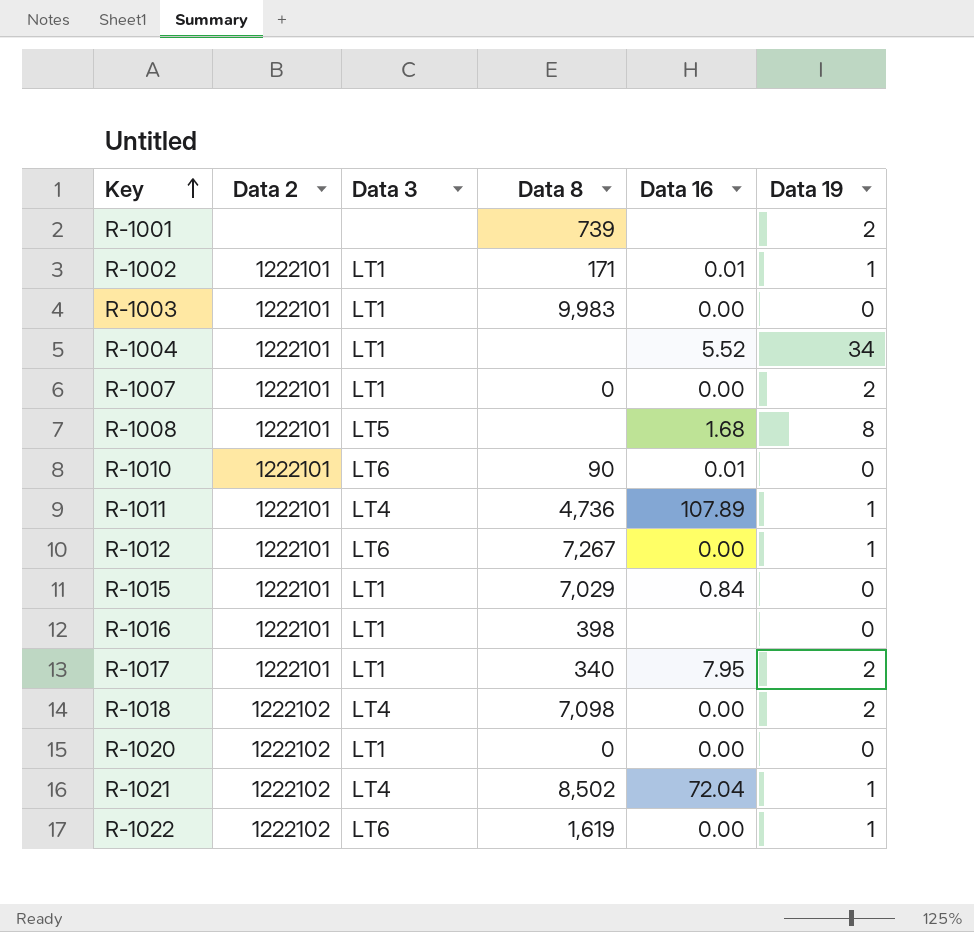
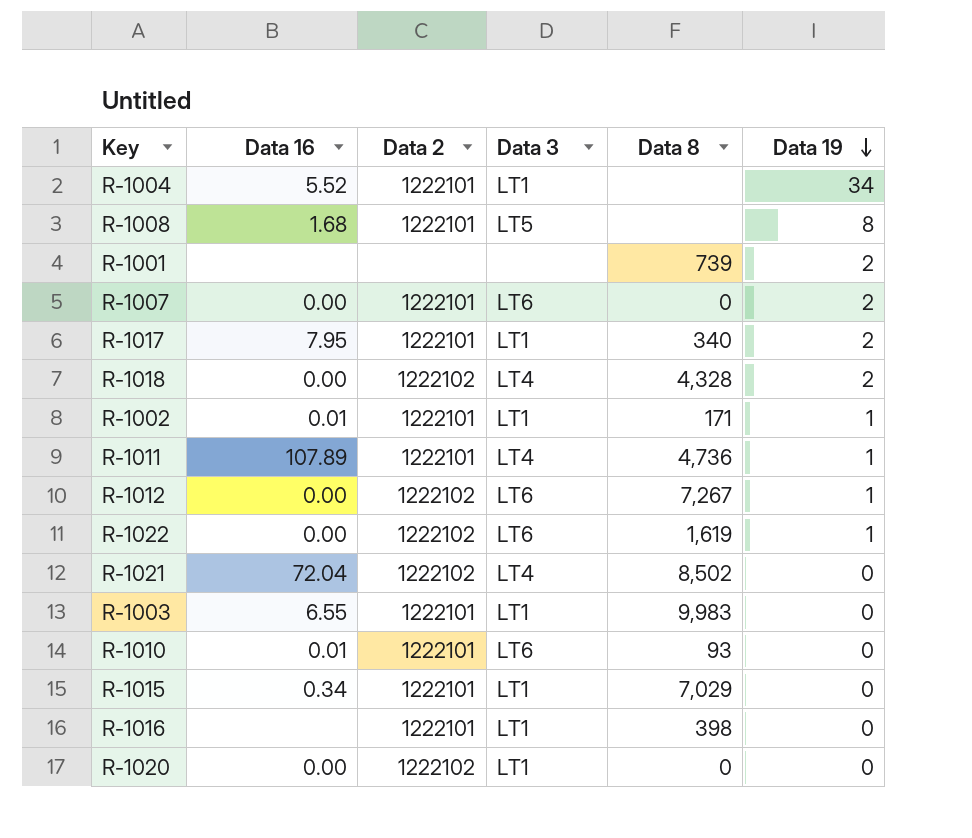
row order: Key ascending -> Data 19 descending
column Data 16 | position: 5 -> 2
R-1007 | Data 3: LT1 -> LT6
R-1018 | Data 8: 7,098 -> 4,328
R-1012 | Data 2: 1222101 -> 1222102
R-1021 | Data 19: 1 -> 0
R-1003 | Data 16: 0.00 -> 6.55
R-1010 | Data 8: 90 -> 93
R-1015 | Data 16: 0.84 -> 0.34

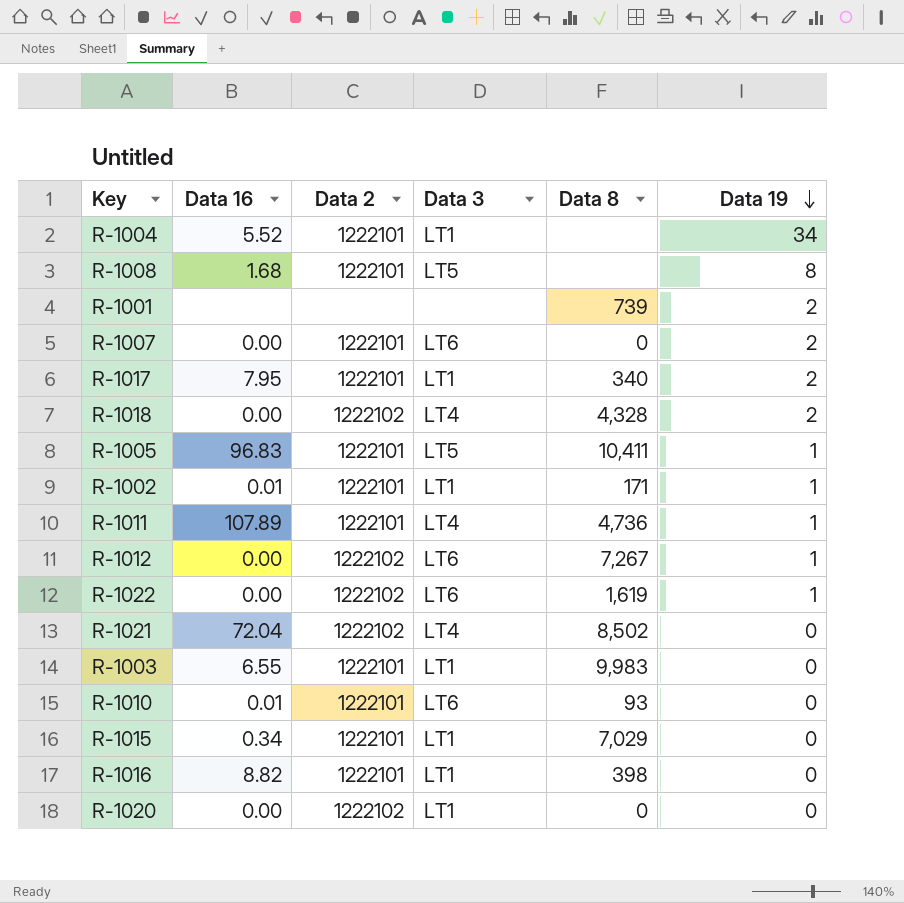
row R-1005: none -> 96.83 | 1222101 | LT5 | 10,411 | 1
R-1016 | Data 16: none -> 8.82

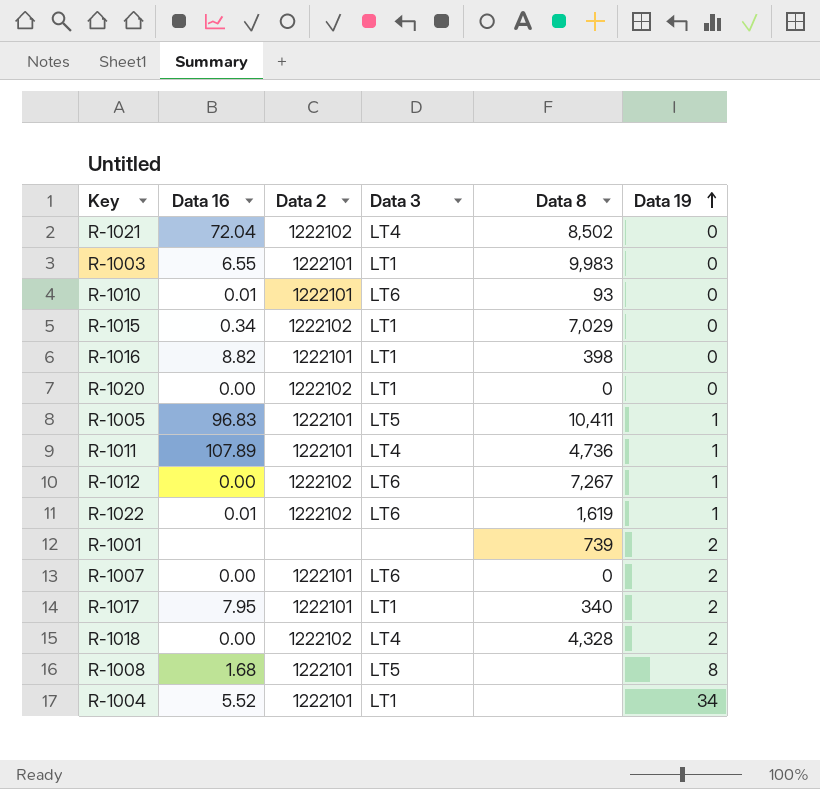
row order: Data 19 descending -> Data 19 ascending
row R-1002: 0.01 | 1222101 | LT1 | 171 | 1 -> none
R-1015 | Data 2: 1222101 -> 1222102
R-1022 | Data 16: 0.00 -> 0.01

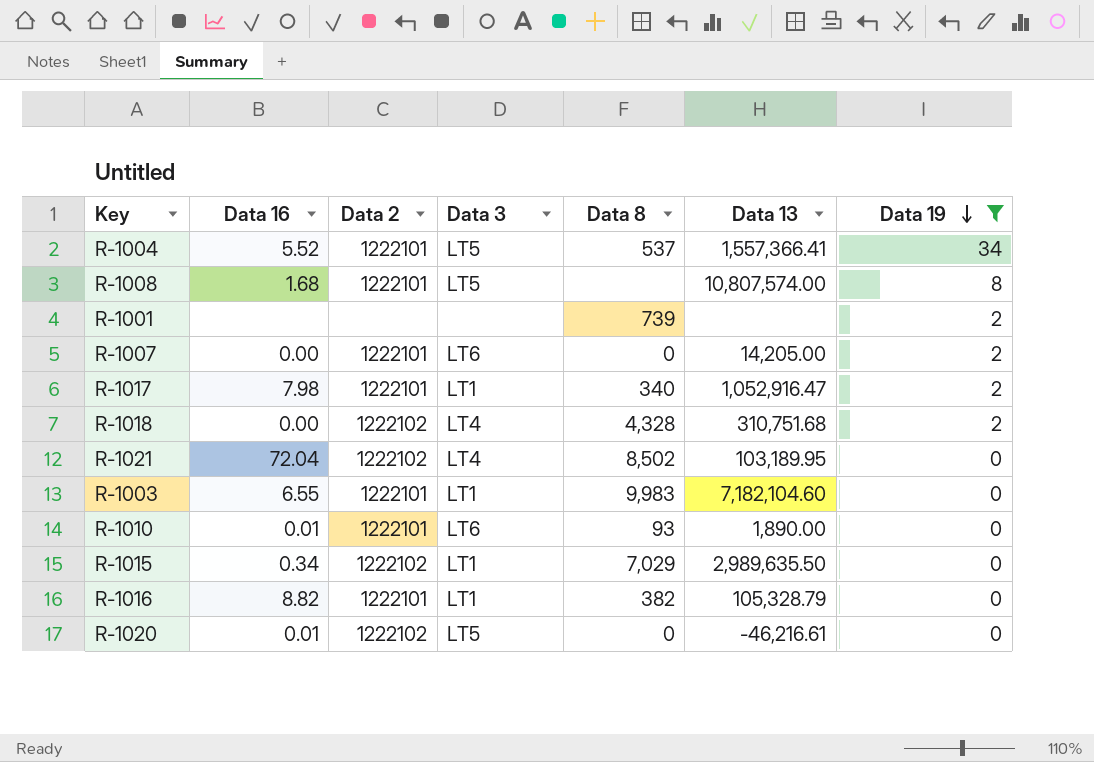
filter: none -> Data 19 != 1
row order: Data 19 ascending -> Data 19 descending
column Data 13 | position: none -> 6
R-1004 | Data 3: LT1 -> LT5
R-1004 | Data 8: none -> 537
R-1017 | Data 16: 7.95 -> 7.98
R-1016 | Data 8: 398 -> 382
R-1020 | Data 16: 0.00 -> 0.01
R-1020 | Data 3: LT1 -> LT5

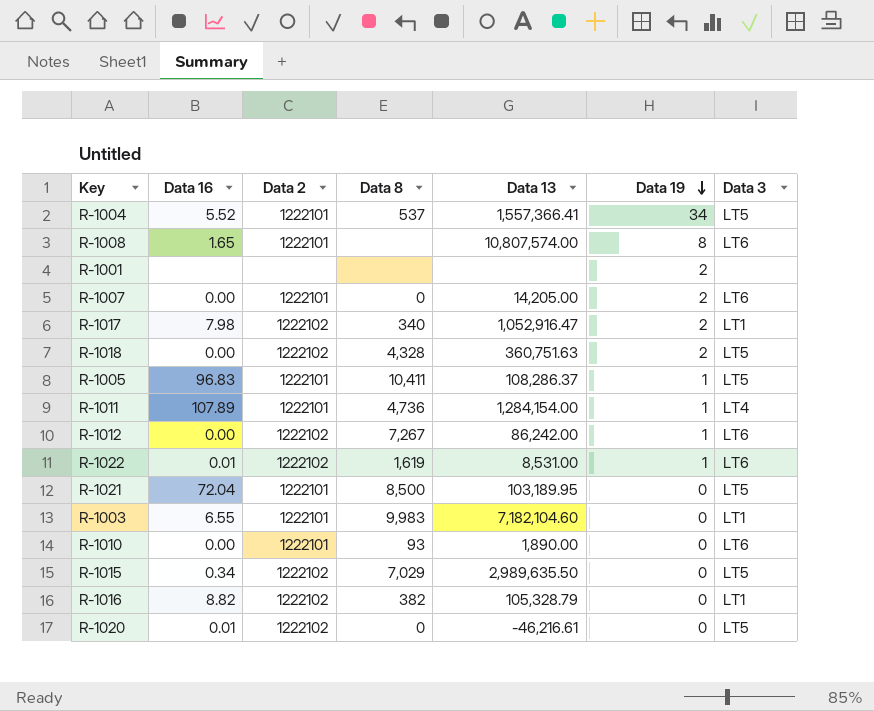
filter: Data 19 != 1 -> none
column Data 3 | position: 4 -> 7
R-1008 | Data 16: 1.68 -> 1.65
R-1008 | Data 3: LT5 -> LT6
R-1001 | Data 8: 739 -> none
R-1017 | Data 2: 1222101 -> 1222102
R-1018 | Data 13: 310,751.68 -> 360,751.63
R-1018 | Data 3: LT4 -> LT5
R-1021 | Data 2: 1222102 -> 1222101
R-1021 | Data 8: 8,502 -> 8,500
R-1021 | Data 3: LT4 -> LT5
R-1010 | Data 16: 0.01 -> 0.00
R-1015 | Data 3: LT1 -> LT5
R-1016 | Data 2: 1222101 -> 1222102

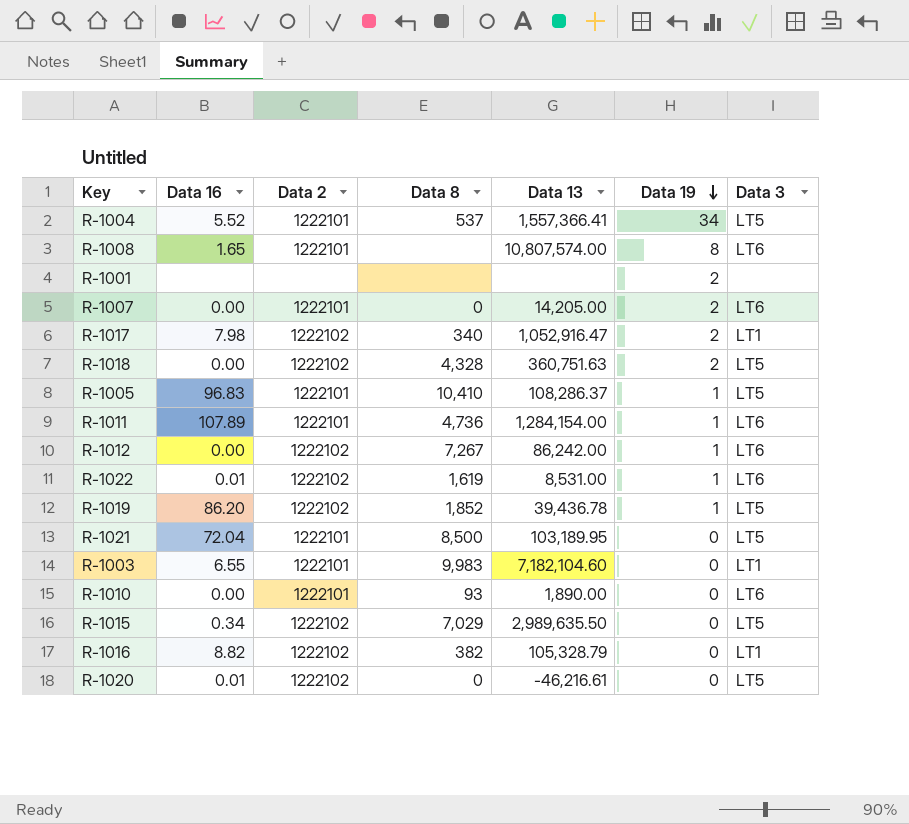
R-1005 | Data 8: 10,411 -> 10,410
R-1011 | Data 3: LT4 -> LT6
row R-1019: none -> 86.20 | 1222102 | 1,852 | 39,436.78 | 1 | LT5

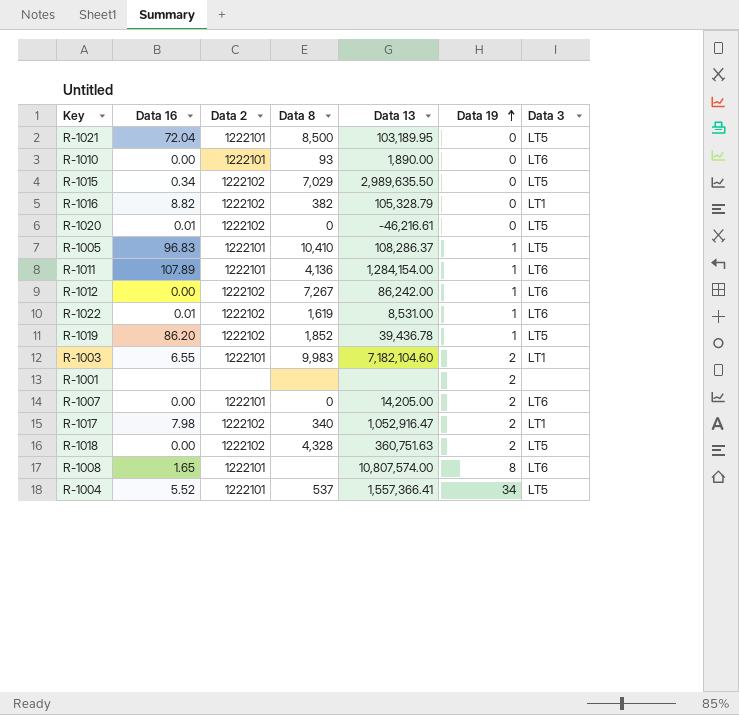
row order: Data 19 descending -> Data 19 ascending
R-1011 | Data 8: 4,736 -> 4,136
R-1003 | Data 19: 0 -> 2

